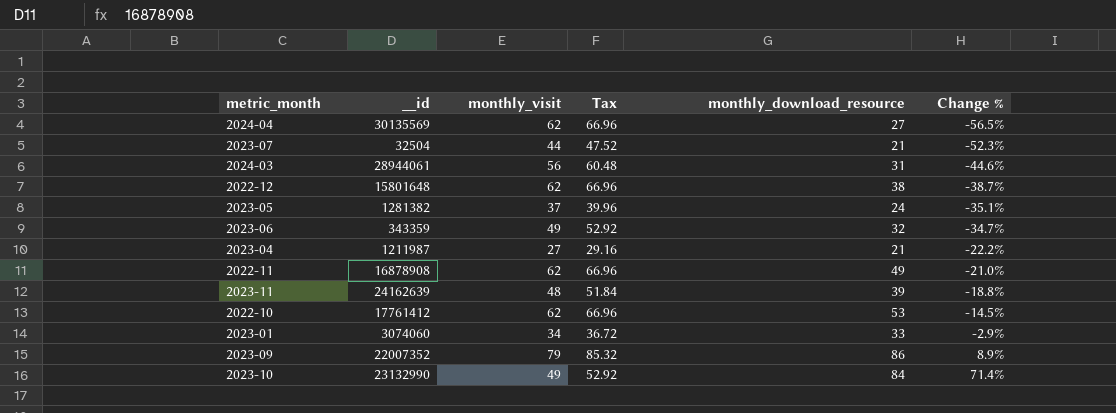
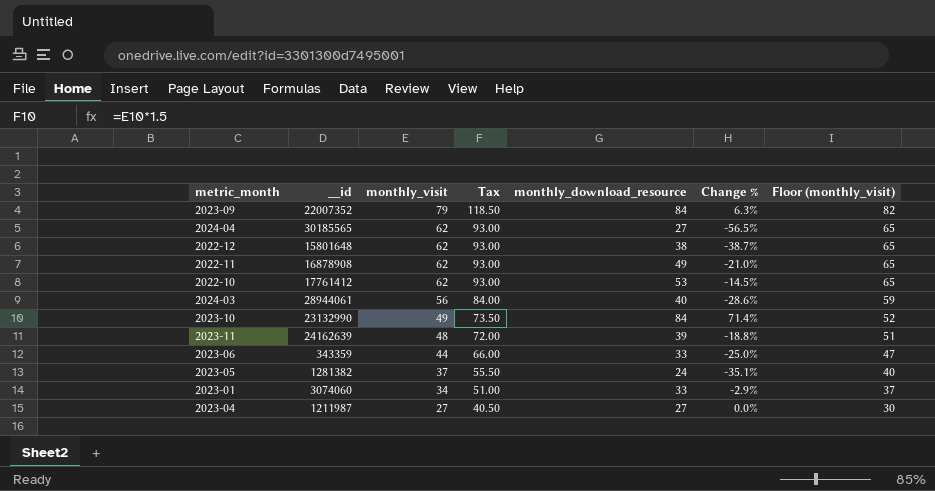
row order: Change % ascending -> monthly_visit descending
column Tax | formula: [monthly_visit] * 1.08 -> [monthly_visit] * 1.5
column Floor (monthly_visit) | formula: none -> [monthly_visit] + 3
row 2023-07: 32504 | 44 | 47.52 | 21 | -52.3% -> none
2023-09 | monthly_download_resource: 86 -> 84
2023-09 | Change %: 8.9% -> 6.3%
2024-04 | __id: 30135569 -> 30185565
2024-03 | monthly_download_resource: 31 -> 40
2024-03 | Change %: -44.6% -> -28.6%
2023-06 | monthly_visit: 49 -> 44
2023-06 | monthly_download_resource: 32 -> 33
2023-06 | Change %: -34.7% -> -25.0%
2023-04 | monthly_download_resource: 21 -> 27
2023-04 | Change %: -22.2% -> 0.0%

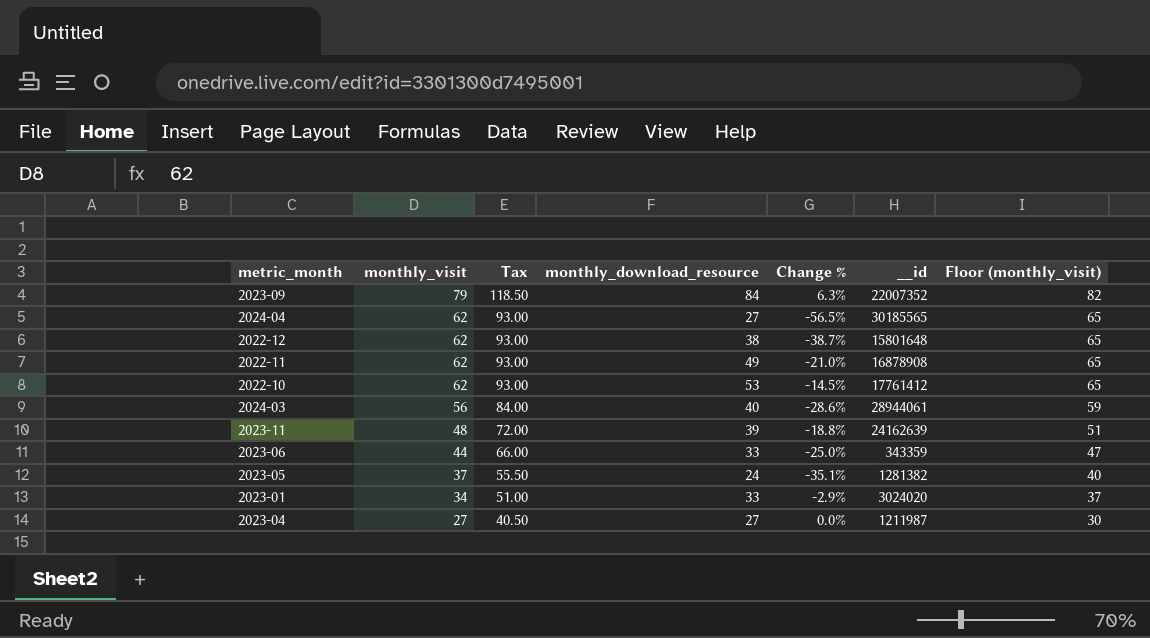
column __id | position: 2 -> 6
row 2023-10: 23132990 | 49 | 73.50 | 84 | 71.4% | 52 -> none
2023-01 | __id: 3074060 -> 3024020

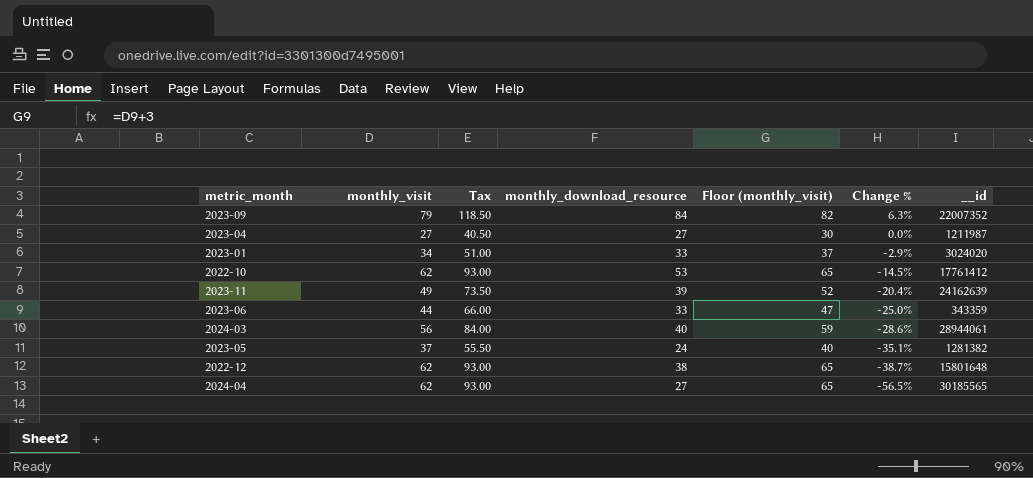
row order: monthly_visit descending -> Change % descending
column Floor (monthly_visit) | position: 7 -> 5
row 2022-11: 62 | 93.00 | 49 | -21.0% | 16878908 | 65 -> none
2023-11 | monthly_visit: 48 -> 49
2023-11 | Tax: 72.00 -> 73.50
2023-11 | Floor (monthly_visit): 51 -> 52
2023-11 | Change %: -18.8% -> -20.4%

